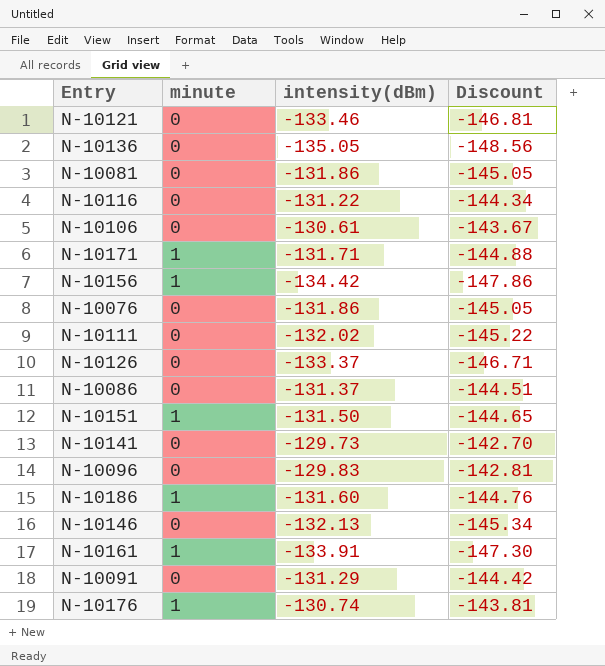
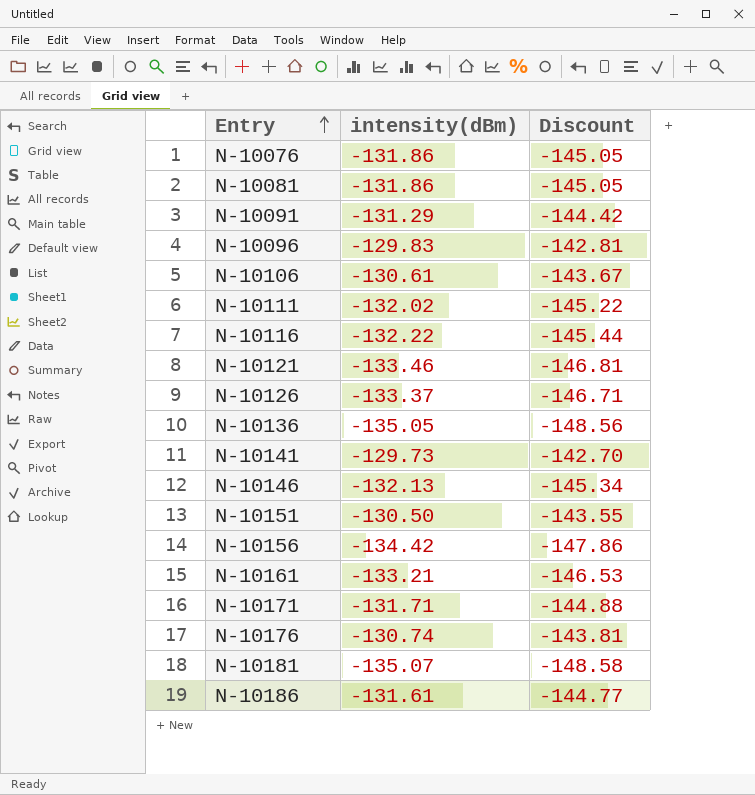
row order: none -> Entry ascending
column minute | position: 2 -> none
row N-10086: 0 | -131.37 | -144.51 -> none
N-10116 | intensity(dBm): -131.22 -> -132.22
N-10116 | Discount: -144.34 -> -145.44
N-10151 | intensity(dBm): -131.50 -> -130.50
N-10151 | Discount: -144.65 -> -143.55
N-10161 | intensity(dBm): -133.91 -> -133.21
N-10161 | Discount: -147.30 -> -146.53
row N-10181: none -> -135.07 | -148.58
N-10186 | intensity(dBm): -131.60 -> -131.61
N-10186 | Discount: -144.76 -> -144.77

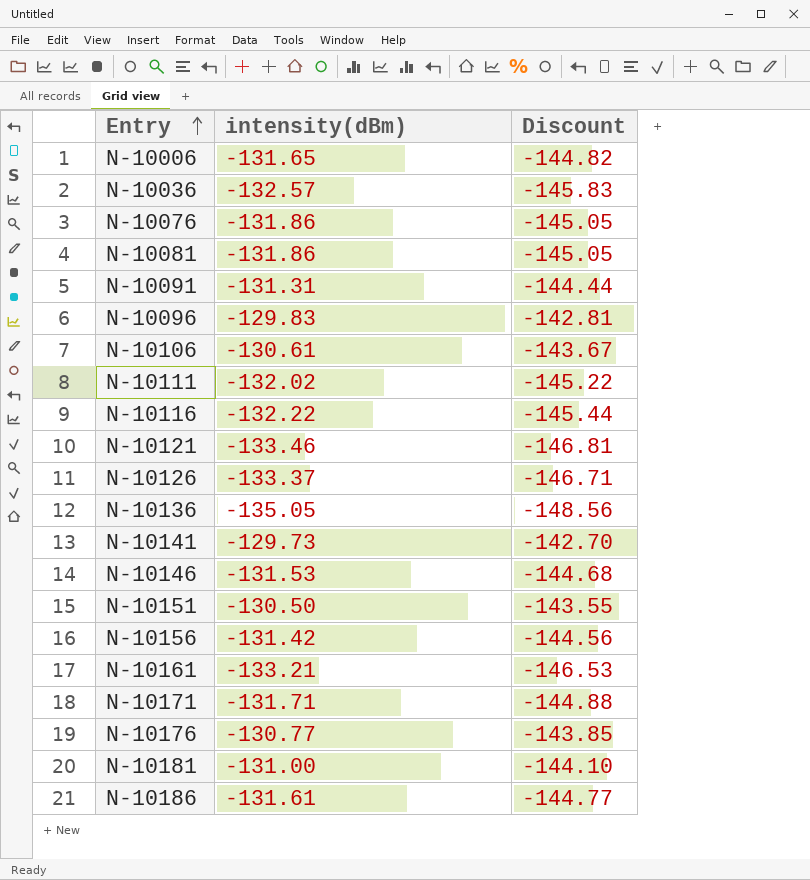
row N-10006: none -> -131.65 | -144.82
row N-10036: none -> -132.57 | -145.83
N-10091 | intensity(dBm): -131.29 -> -131.31
N-10091 | Discount: -144.42 -> -144.44
N-10146 | intensity(dBm): -132.13 -> -131.53
N-10146 | Discount: -145.34 -> -144.68
N-10156 | intensity(dBm): -134.42 -> -131.42
N-10156 | Discount: -147.86 -> -144.56
N-10176 | intensity(dBm): -130.74 -> -130.77
N-10176 | Discount: -143.81 -> -143.85
N-10181 | intensity(dBm): -135.07 -> -131.00
N-10181 | Discount: -148.58 -> -144.10

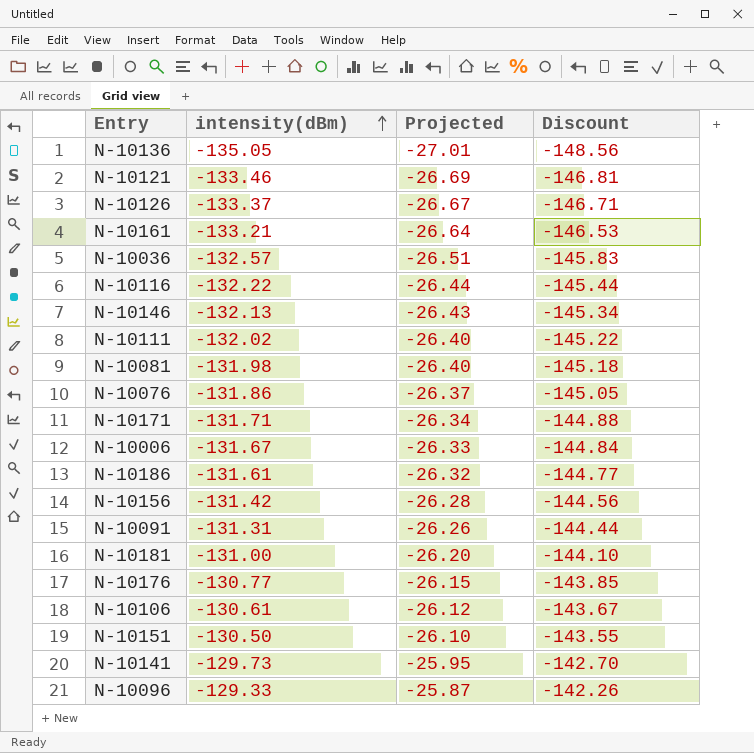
row order: Entry ascending -> intensity(dBm) ascending
column Projected | formula: none -> [intensity(dBm)] * 0.2
N-10146 | intensity(dBm): -131.53 -> -132.13
N-10146 | Discount: -144.68 -> -145.34
N-10081 | intensity(dBm): -131.86 -> -131.98
N-10081 | Discount: -145.05 -> -145.18
N-10006 | intensity(dBm): -131.65 -> -131.67
N-10006 | Discount: -144.82 -> -144.84
N-10096 | intensity(dBm): -129.83 -> -129.33
N-10096 | Discount: -142.81 -> -142.26

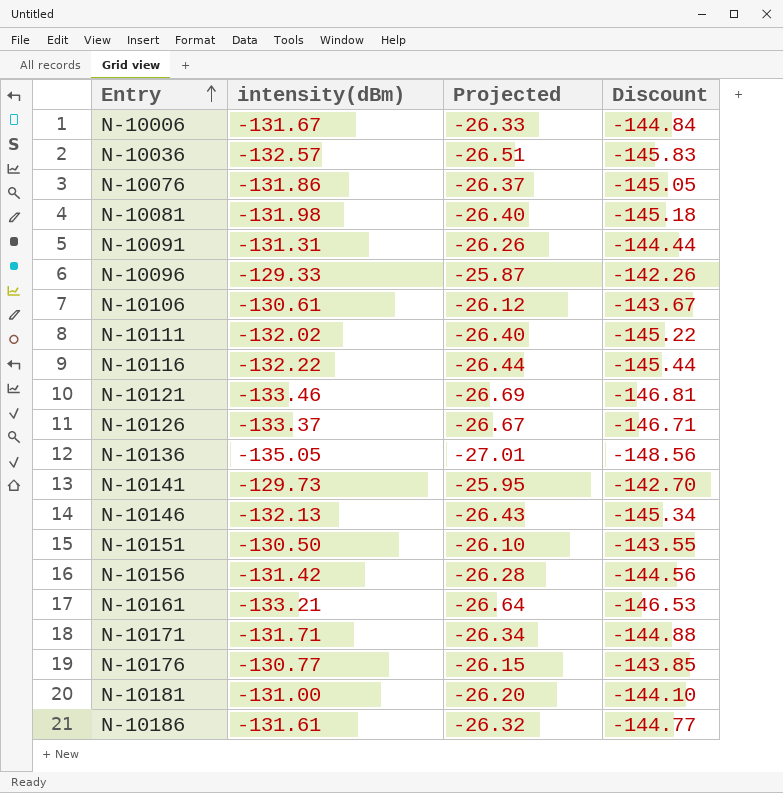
row order: intensity(dBm) ascending -> Entry ascending

